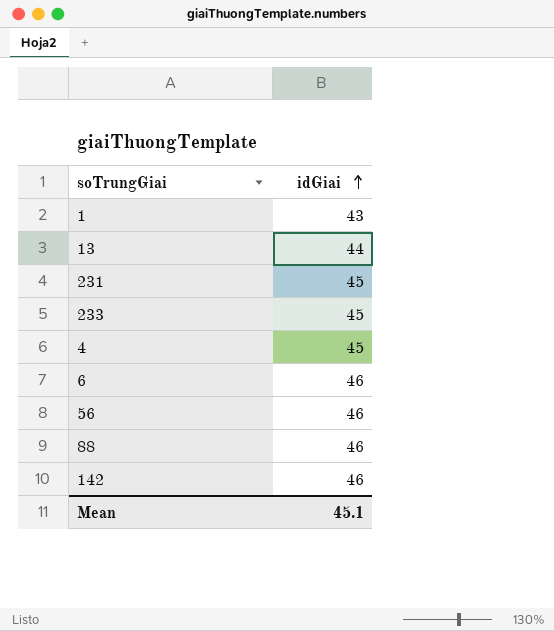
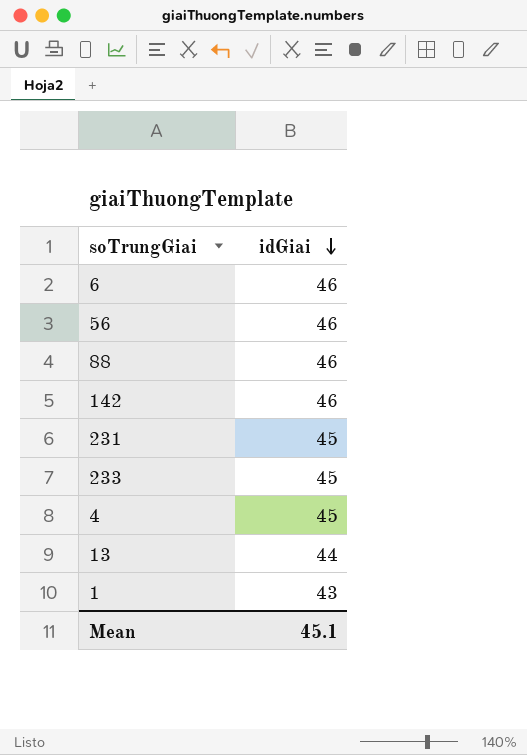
row order: idGiai ascending -> idGiai descending

